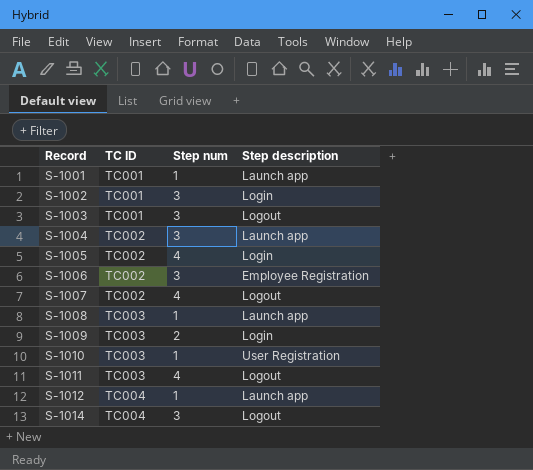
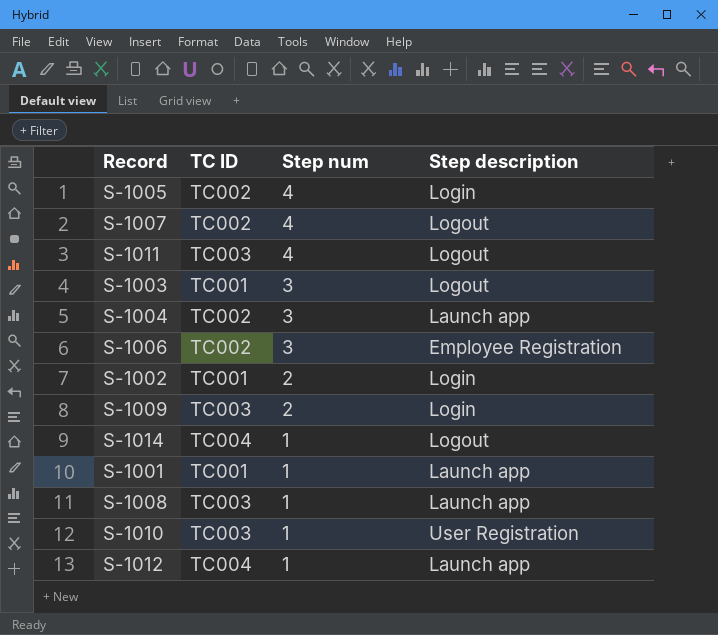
row order: Record ascending -> Step num descending
S-1002 | Step num: 3 -> 2
S-1014 | Step num: 3 -> 1

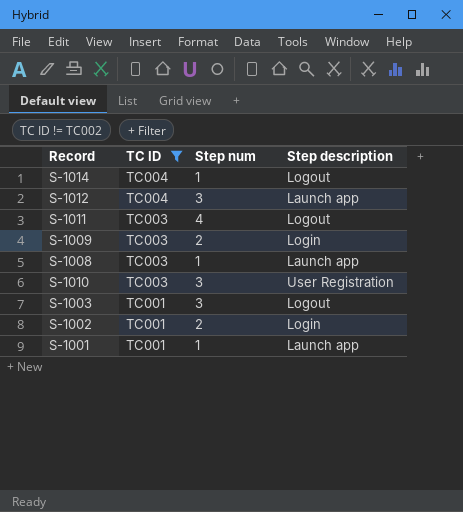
filter: none -> TC ID != TC002
row order: Step num descending -> TC ID descending
S-1012 | Step num: 1 -> 3
S-1010 | Step num: 1 -> 3

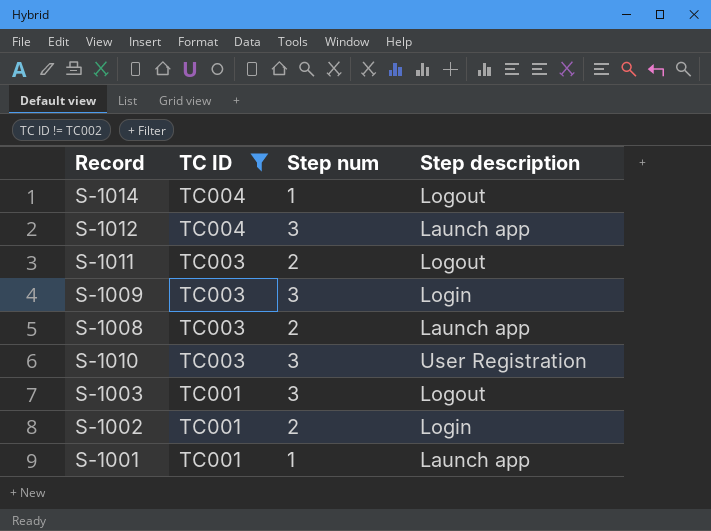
S-1011 | Step num: 4 -> 2
S-1009 | Step num: 2 -> 3
S-1008 | Step num: 1 -> 2

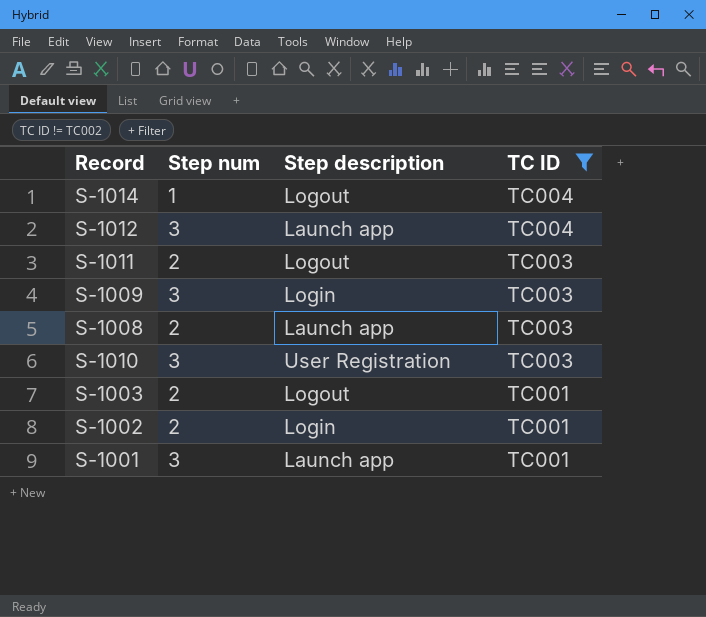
column TC ID | position: 2 -> 4
S-1003 | Step num: 3 -> 2
S-1001 | Step num: 1 -> 3

